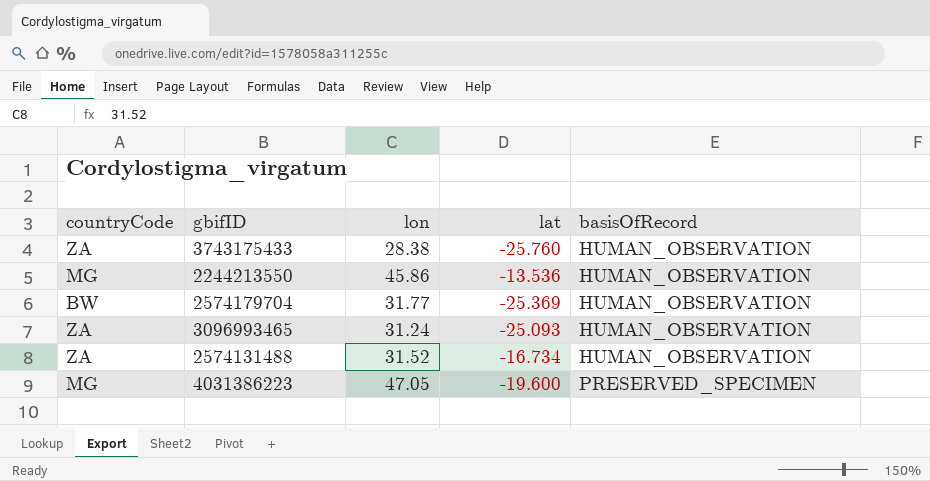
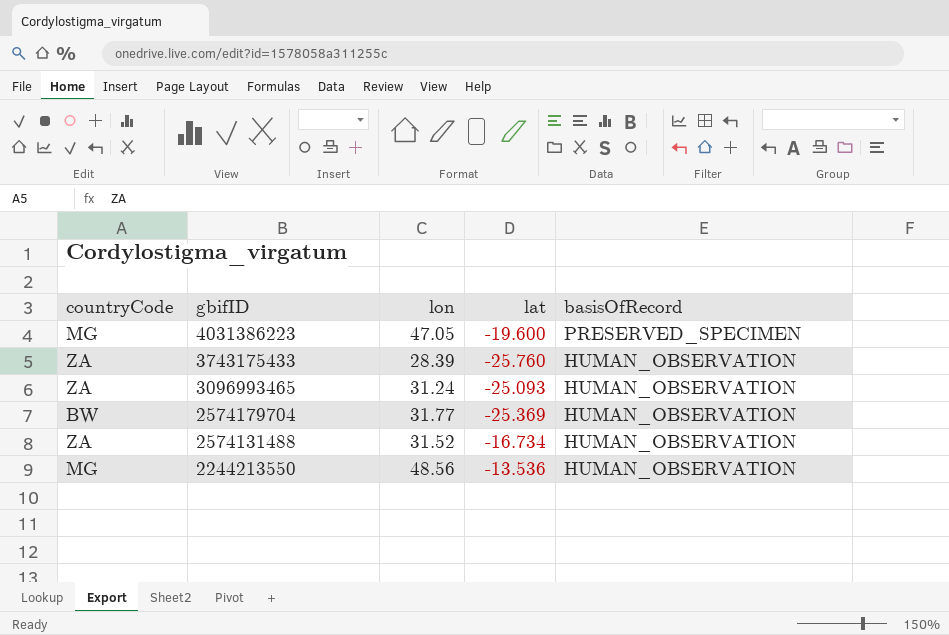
row order: basisOfRecord ascending -> gbifID descending
3743175433 | lon: 28.38 -> 28.39
2244213550 | lon: 45.86 -> 48.56

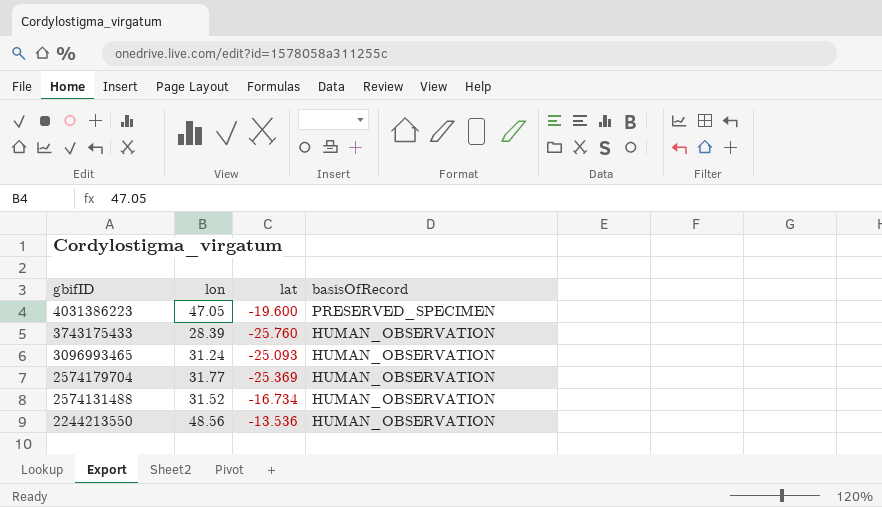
column countryCode | position: 1 -> none

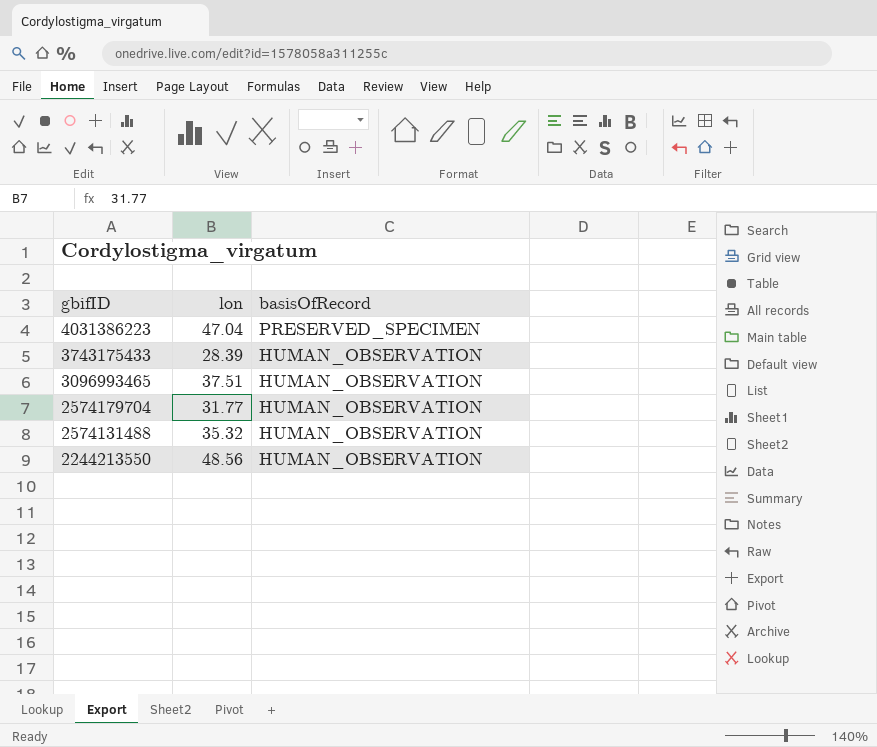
column lat | position: 3 -> none
4031386223 | lon: 47.05 -> 47.04
3096993465 | lon: 31.24 -> 37.51
2574131488 | lon: 31.52 -> 35.32

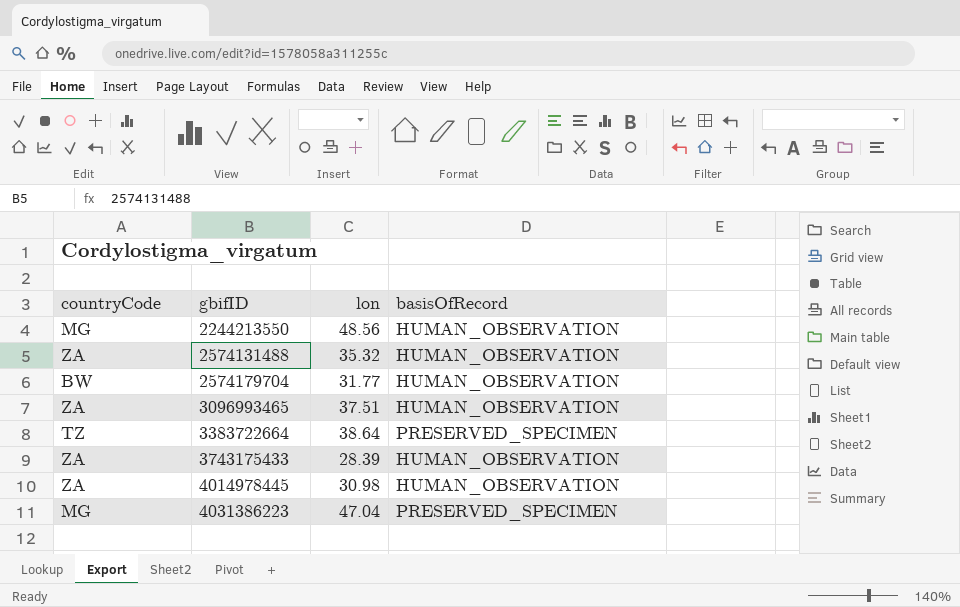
row order: gbifID descending -> gbifID ascending
column countryCode | position: none -> 1
row 3383722664: none -> TZ | 38.64 | PRESERVED_SPECIMEN
row 4014978445: none -> ZA | 30.98 | HUMAN_OBSERVATION

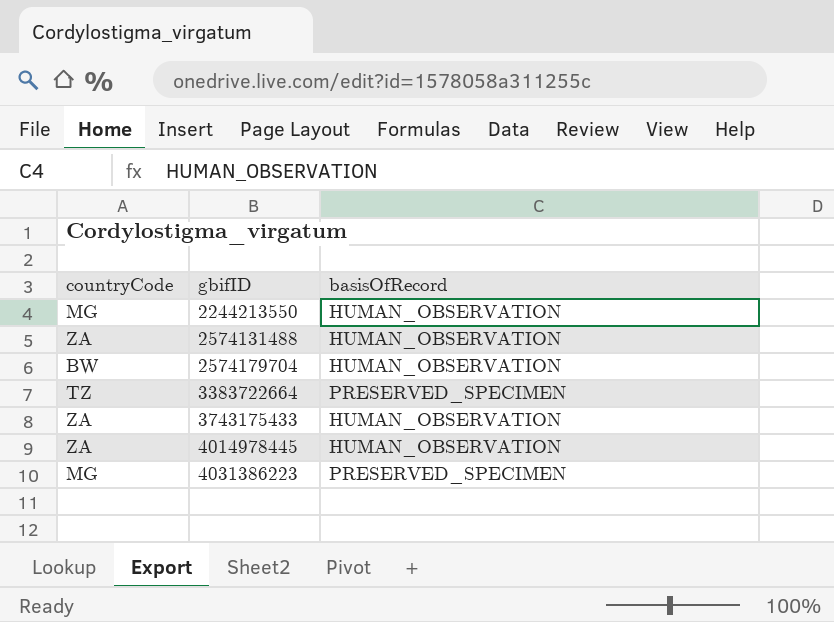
column lon | position: 3 -> none
row 3096993465: ZA | 37.51 | HUMAN_OBSERVATION -> none

